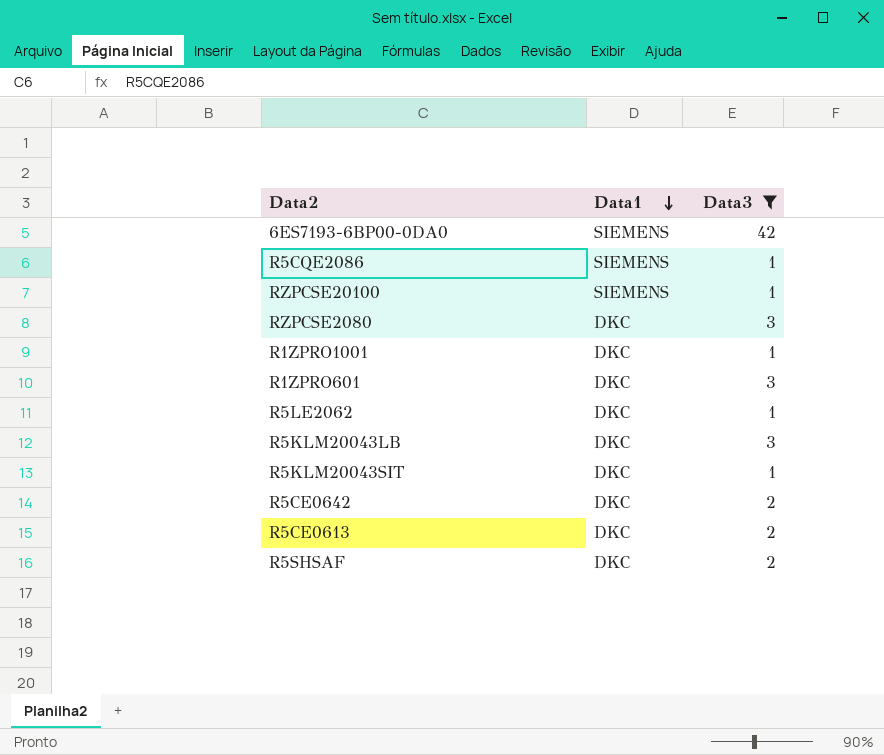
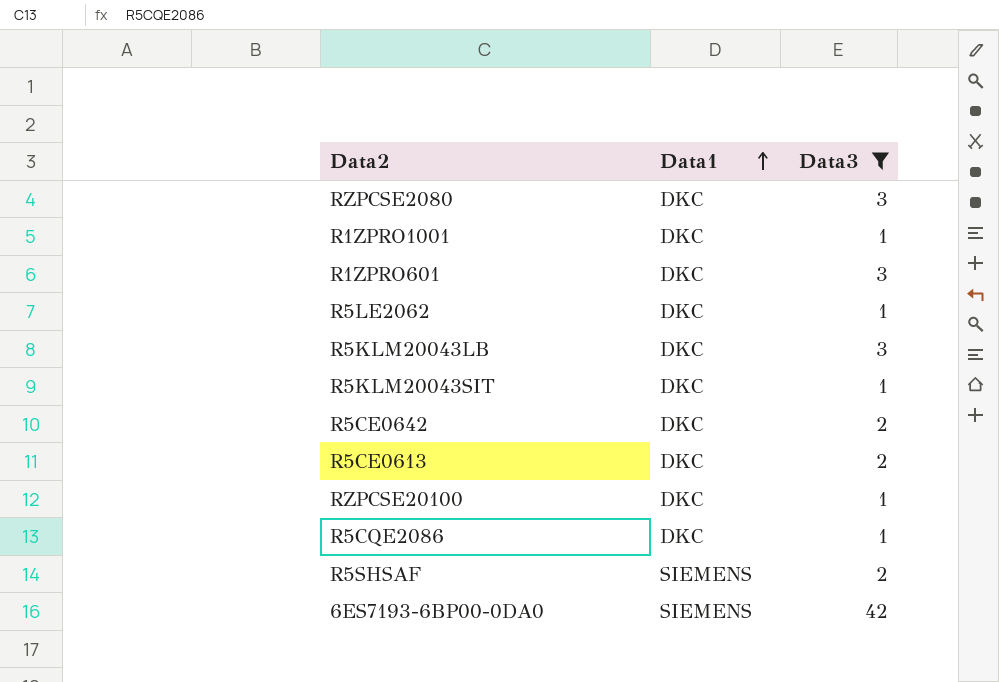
row order: Data1 descending -> Data1 ascending
RZPCSE20100 | Data1: SIEMENS -> DKC
R5CQE2086 | Data1: SIEMENS -> DKC
R5SHSAF | Data1: DKC -> SIEMENS

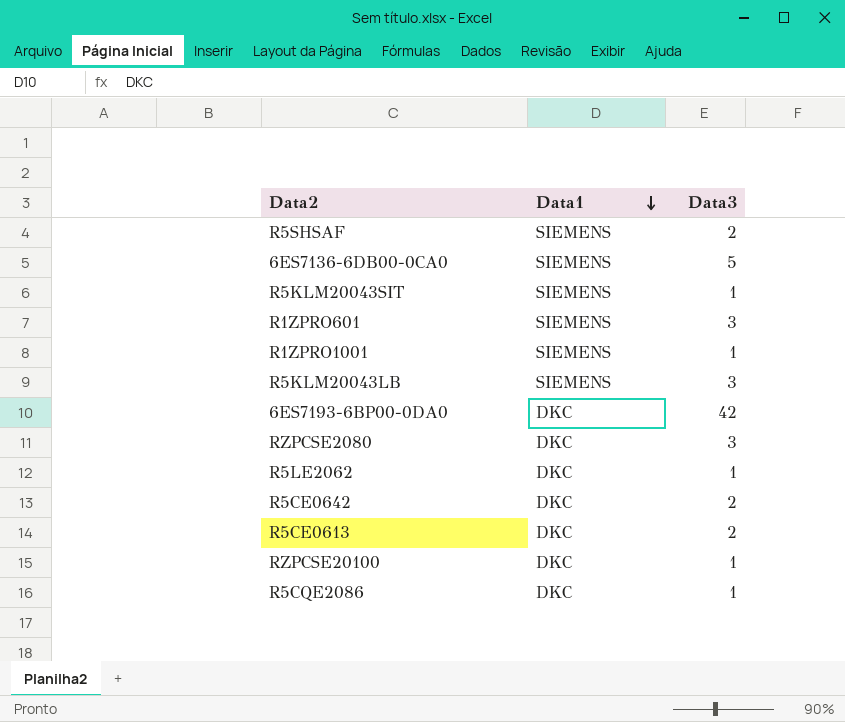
filter: Data3 != 5 -> none
row order: Data1 ascending -> Data1 descending
R5KLM20043SIT | Data1: DKC -> SIEMENS
R1ZPRO601 | Data1: DKC -> SIEMENS
R1ZPRO1001 | Data1: DKC -> SIEMENS
R5KLM20043LB | Data1: DKC -> SIEMENS
6ES7193-6BP00-0DA0 | Data1: SIEMENS -> DKC

